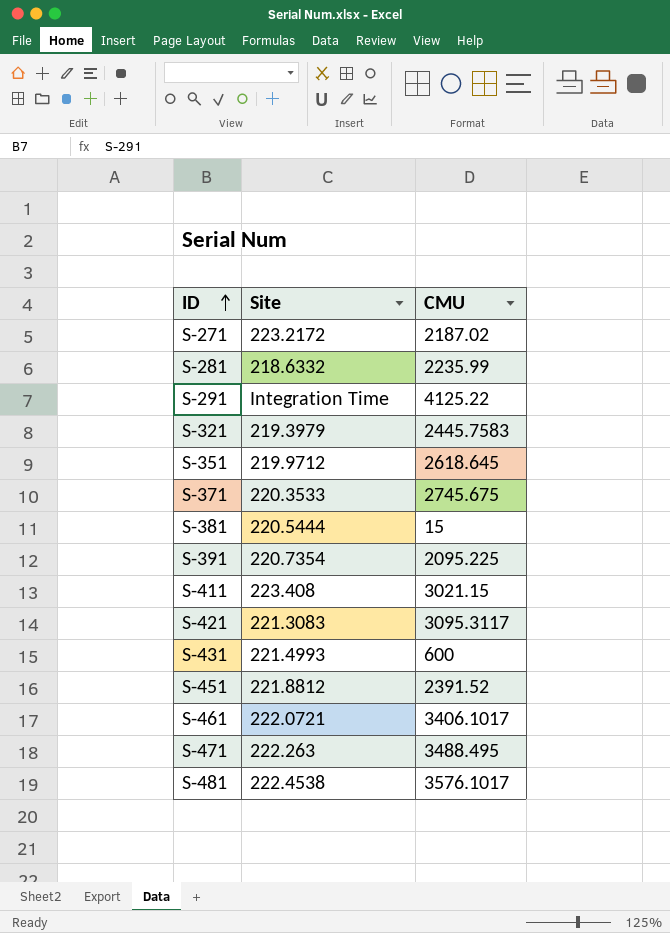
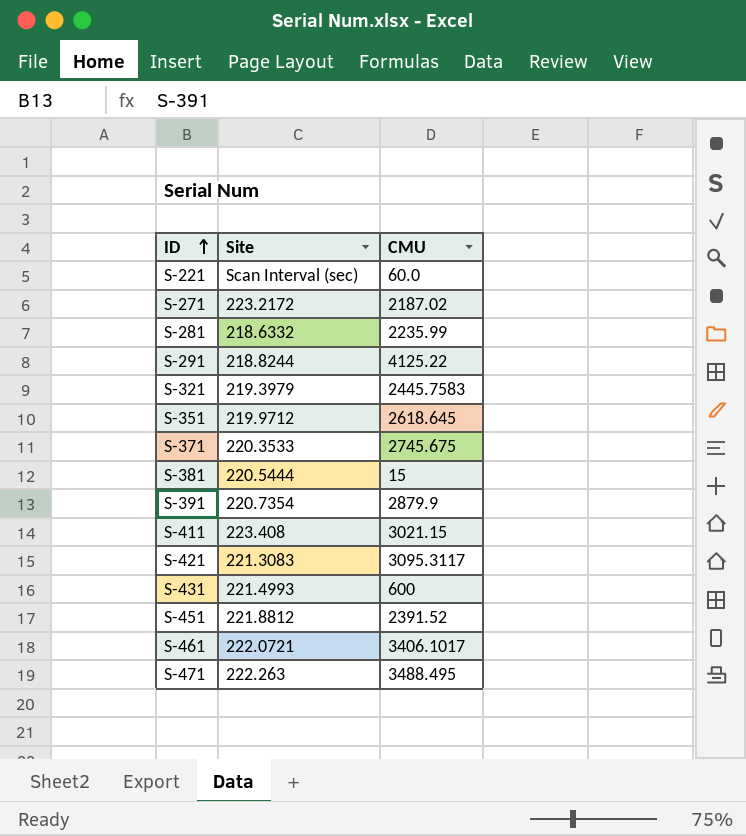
row S-481: 222.4538 | 3576.1017 -> none
row S-221: none -> Scan Interval (sec) | 60.0
S-291 | Site: Integration Time -> 218.8244
S-391 | CMU: 2095.225 -> 2879.9

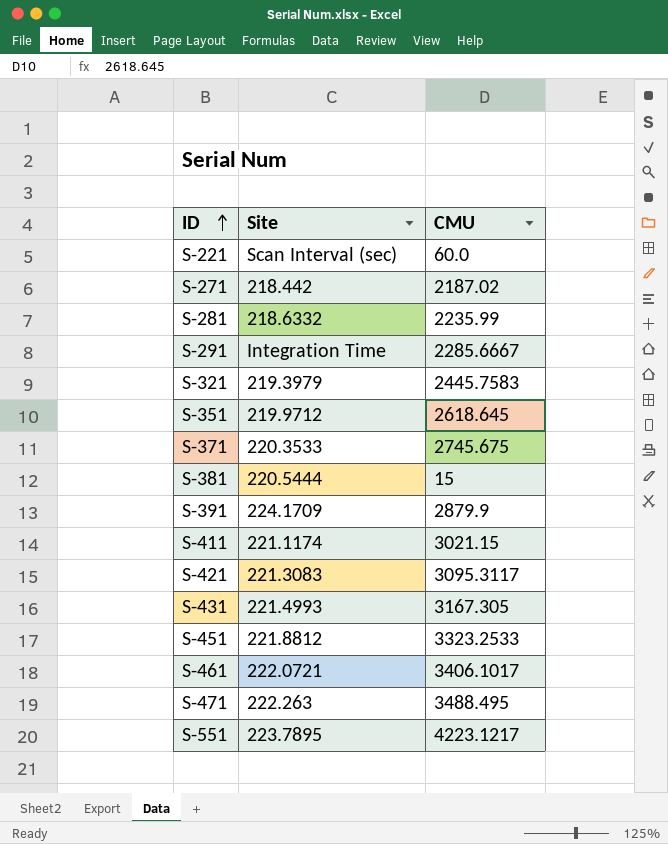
S-271 | Site: 223.2172 -> 218.442
S-291 | Site: 218.8244 -> Integration Time
S-291 | CMU: 4125.22 -> 2285.6667
S-391 | Site: 220.7354 -> 224.1709
S-411 | Site: 223.408 -> 221.1174
S-431 | CMU: 600 -> 3167.305
S-451 | CMU: 2391.52 -> 3323.2533
row S-551: none -> 223.7895 | 4223.1217

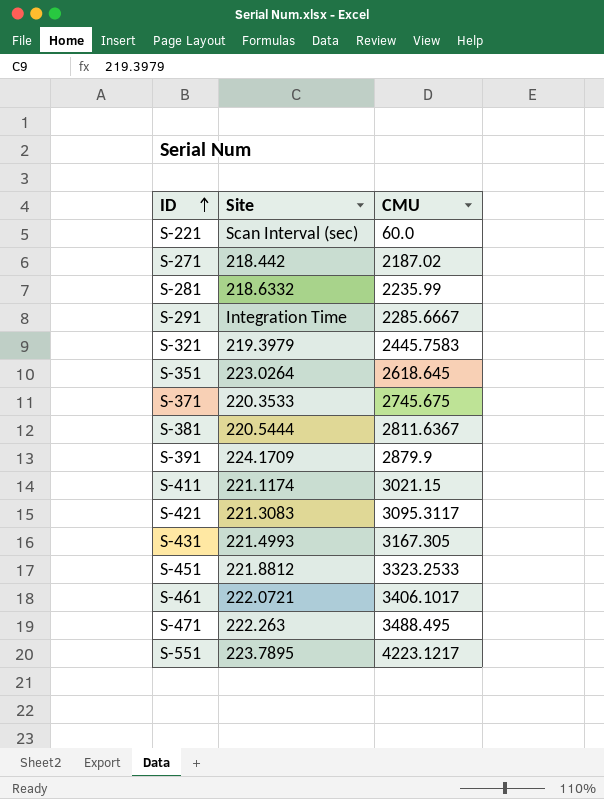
S-351 | Site: 219.9712 -> 223.0264
S-381 | CMU: 15 -> 2811.6367

